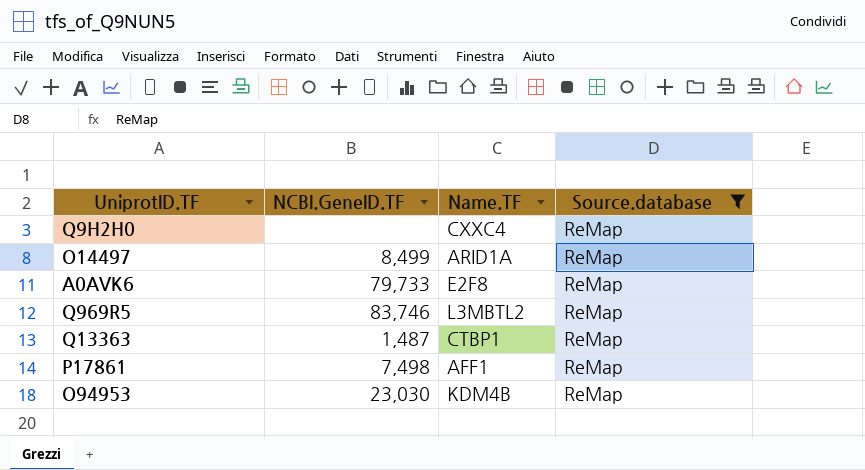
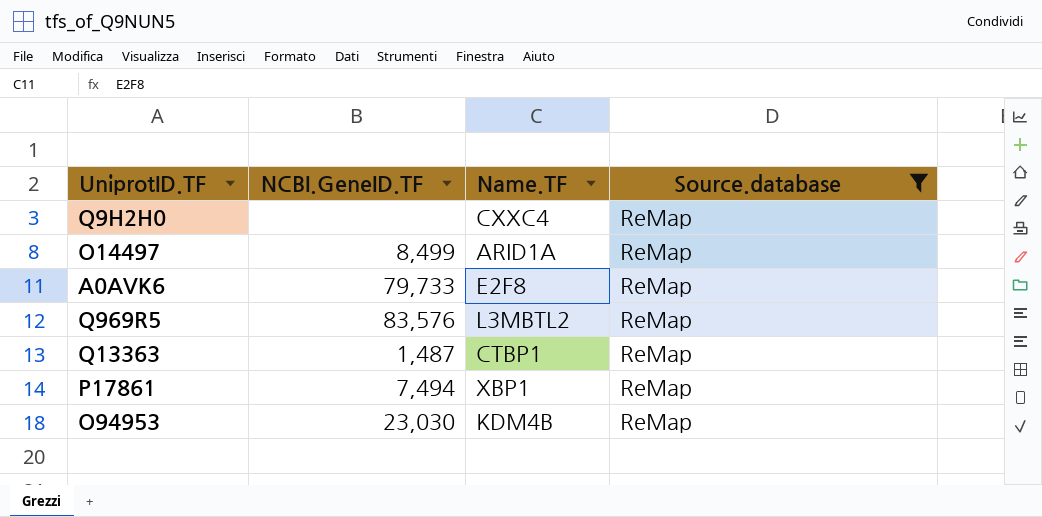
Q969R5 | NCBI.GeneID.TF: 83,746 -> 83,576
P17861 | NCBI.GeneID.TF: 7,498 -> 7,494
P17861 | Name.TF: AFF1 -> XBP1

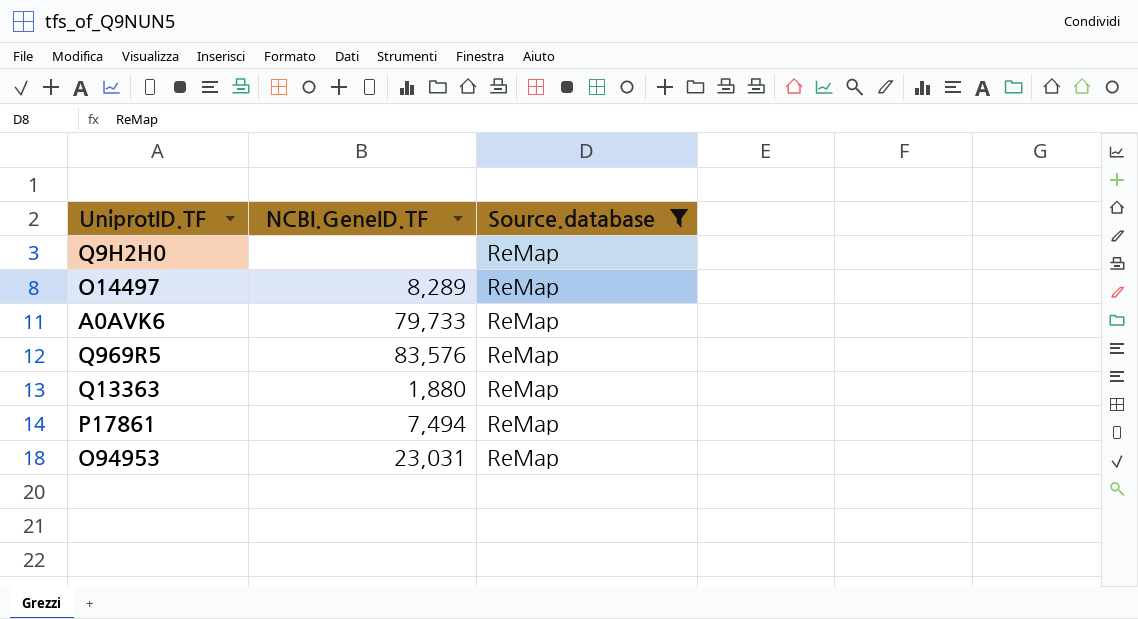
column Name.TF | position: 3 -> none
O14497 | NCBI.GeneID.TF: 8,499 -> 8,289
Q13363 | NCBI.GeneID.TF: 1,487 -> 1,880
O94953 | NCBI.GeneID.TF: 23,030 -> 23,031

